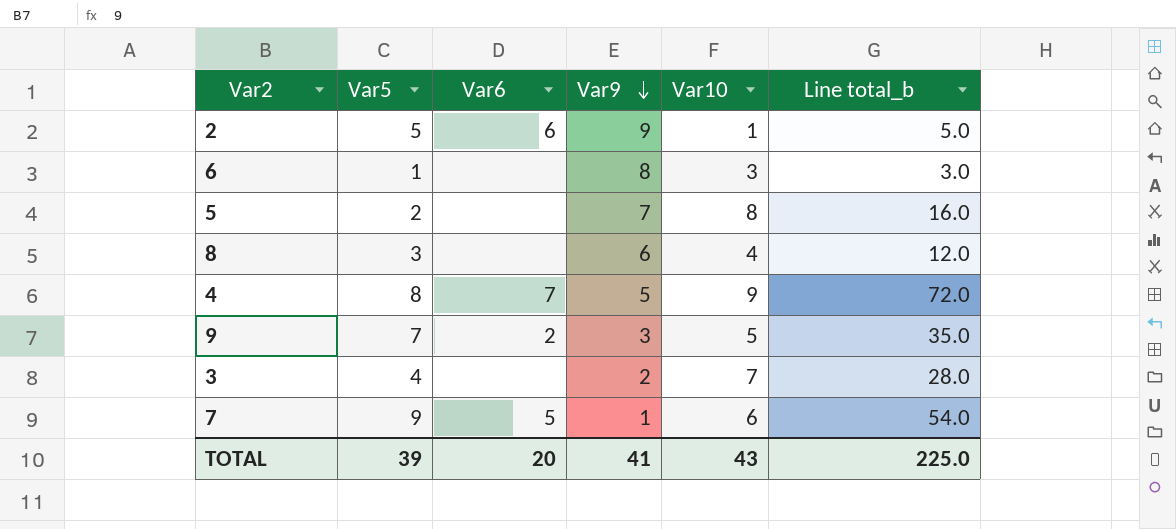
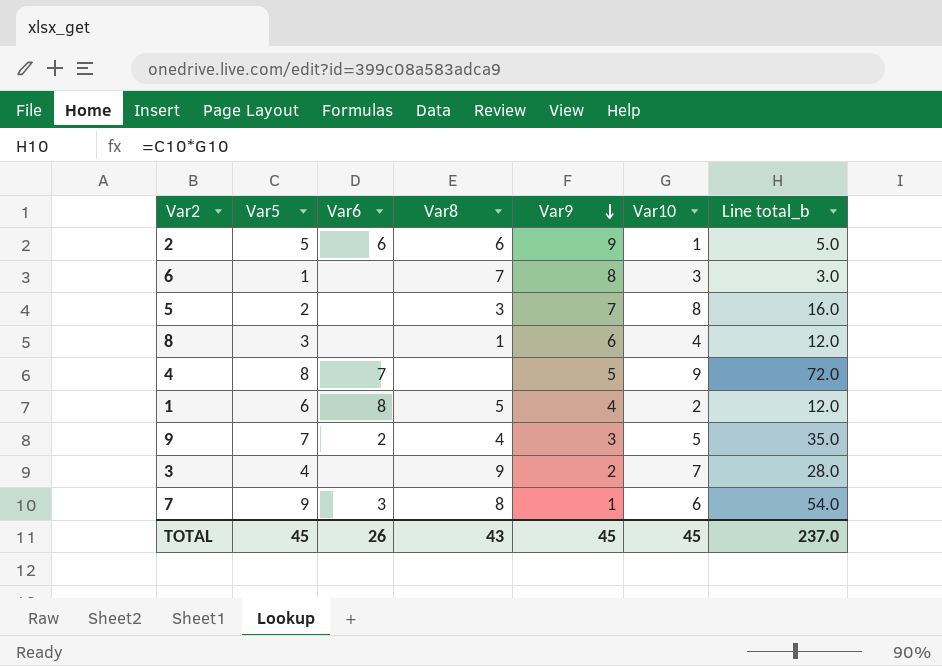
column Var8 | position: none -> 4
row 1: none -> 6 | 8 | 5 | 4 | 2 | 12.0
7 | Var6: 5 -> 3
TOTAL | Var5: 39 -> 45
TOTAL | Var6: 20 -> 26
TOTAL | Var9: 41 -> 45
TOTAL | Var10: 43 -> 45
TOTAL | Line total_b: 225.0 -> 237.0

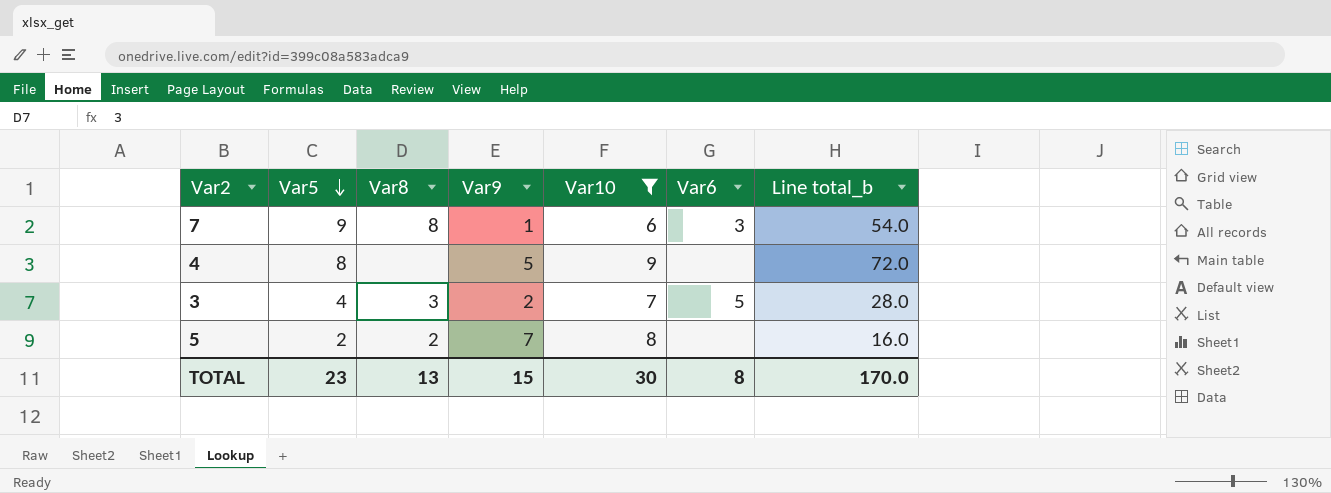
filter: none -> Var10 >= 6
row order: Var9 descending -> Var5 descending
column Var6 | position: 3 -> 6
4 | Var6: 7 -> none
3 | Var8: 9 -> 3
3 | Var6: none -> 5
5 | Var8: 3 -> 2
TOTAL | Var5: 45 -> 23
TOTAL | Var8: 43 -> 13
TOTAL | Var9: 45 -> 15
TOTAL | Var10: 45 -> 30
TOTAL | Var6: 26 -> 8
TOTAL | Line total_b: 237.0 -> 170.0

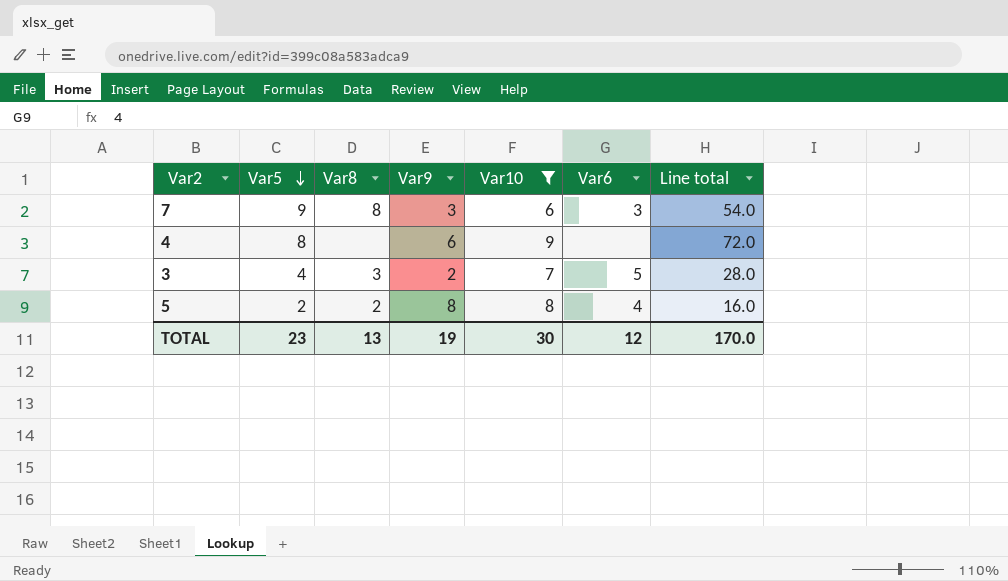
column name: Line total_b -> Line total
7 | Var9: 1 -> 3
4 | Var9: 5 -> 6
5 | Var9: 7 -> 8
5 | Var6: none -> 4
TOTAL | Var9: 15 -> 19
TOTAL | Var6: 8 -> 12

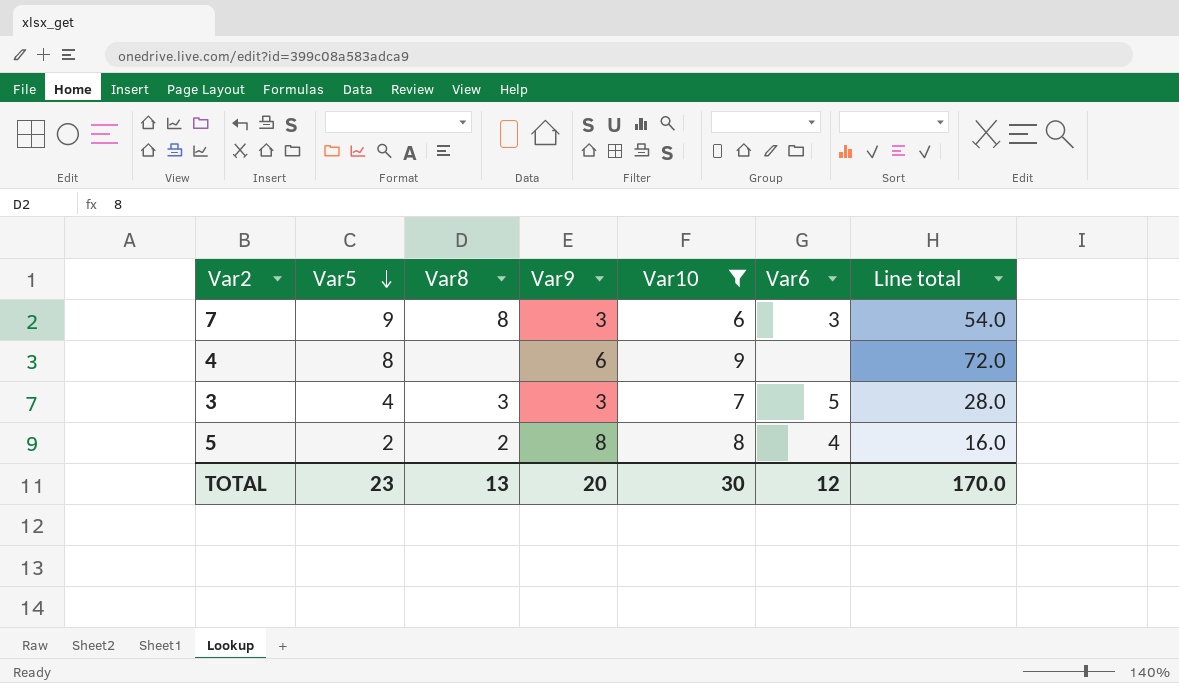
3 | Var9: 2 -> 3
TOTAL | Var9: 19 -> 20

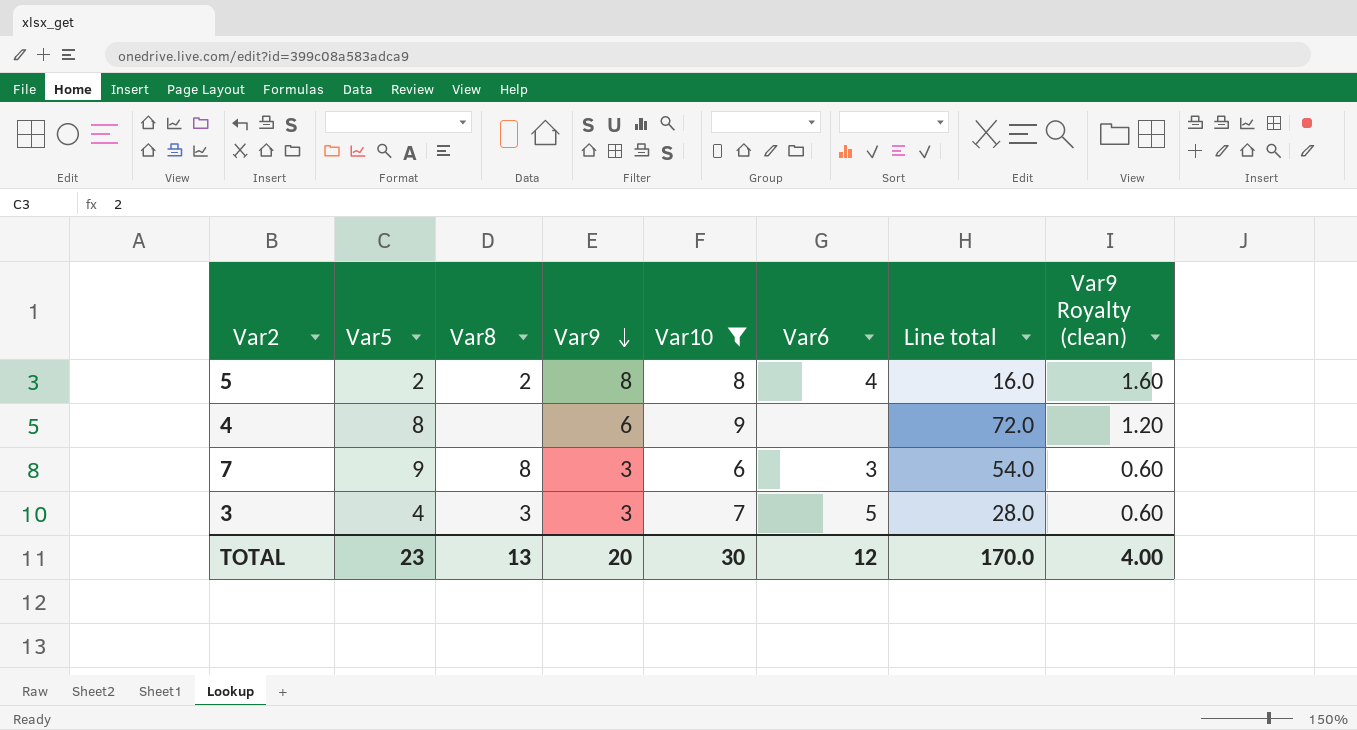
row order: Var5 descending -> Var9 descending
column Var9 Royalty (clean) | formula: none -> [Var9] * 0.2

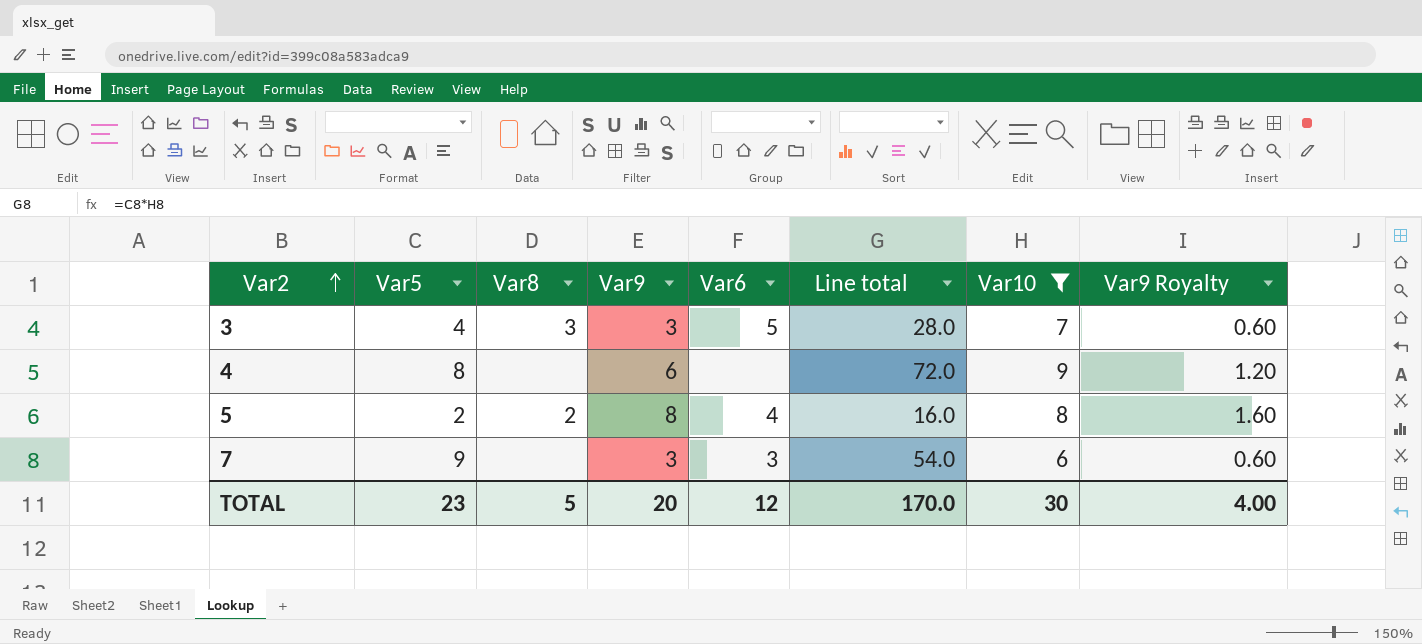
row order: Var9 descending -> Var2 ascending
column Var10 | position: 5 -> 7
column name: Var9 Royalty (clean) -> Var9 Royalty
7 | Var8: 8 -> none
TOTAL | Var8: 13 -> 5

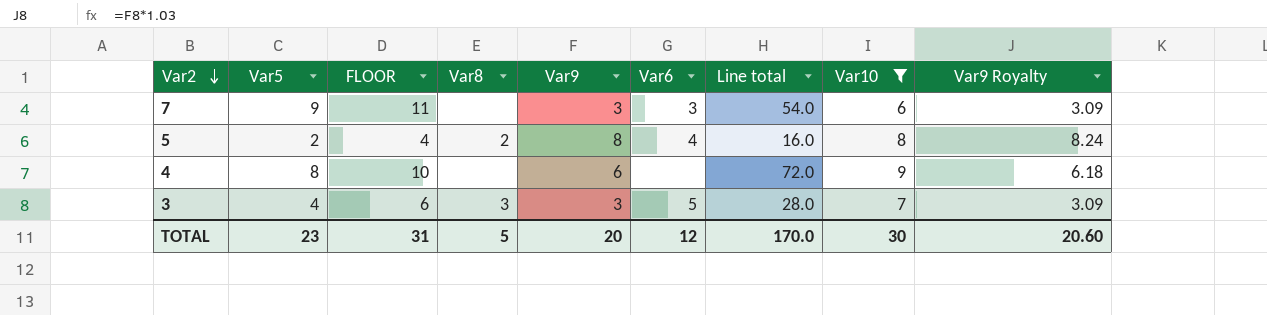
row order: Var2 ascending -> Var2 descending
column FLOOR | formula: none -> [Var5] + 2
column Var9 Royalty | formula: [Var9] * 0.2 -> [Var9] * 1.03
TOTAL | Var9 Royalty: 4.00 -> 20.60

